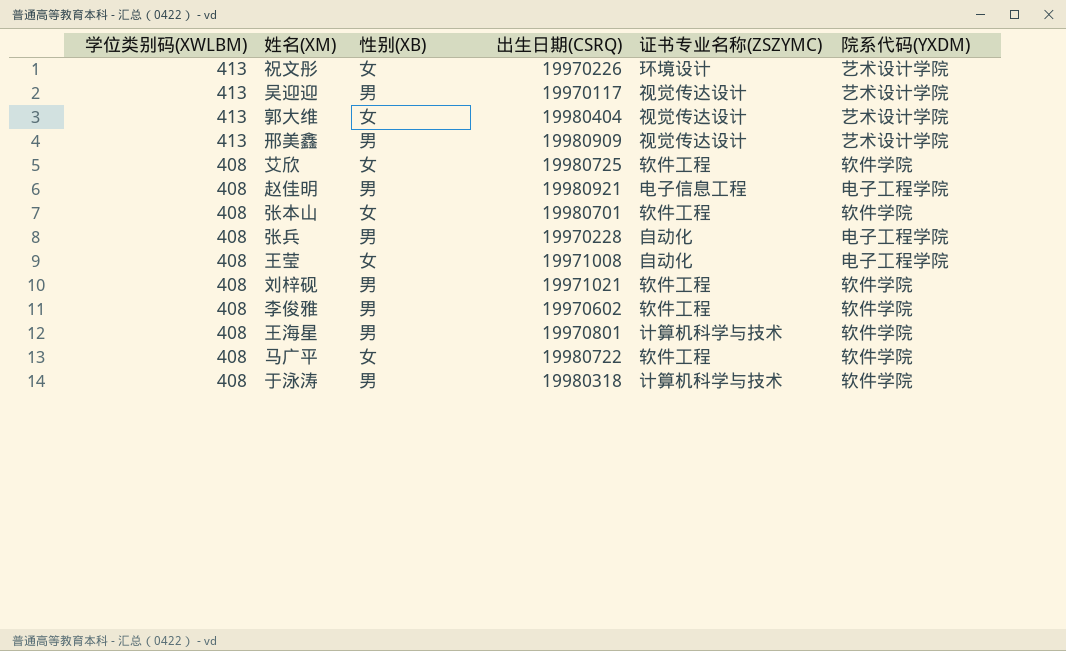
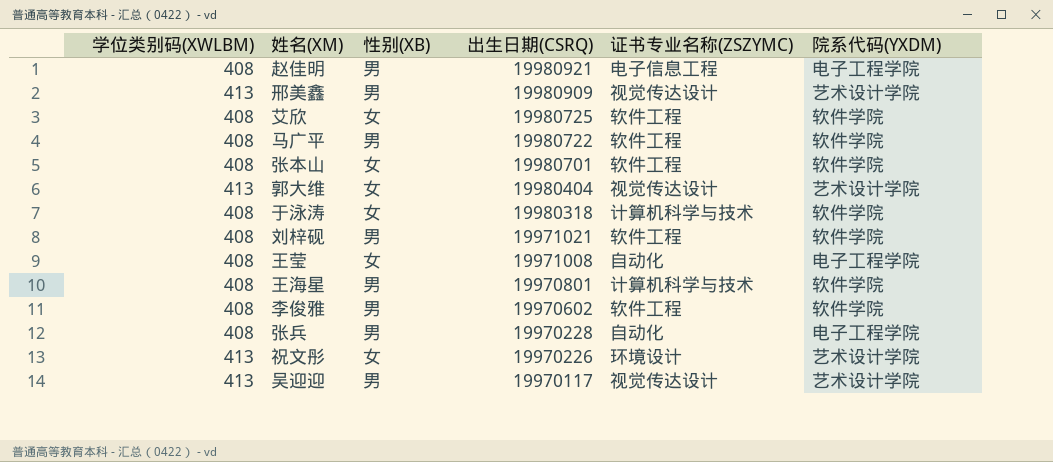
row order: 学位类别码(XWLBM) descending -> 出生日期(CSRQ) descending
马广平 | 性别(XB): 女 -> 男
于泳涛 | 性别(XB): 男 -> 女

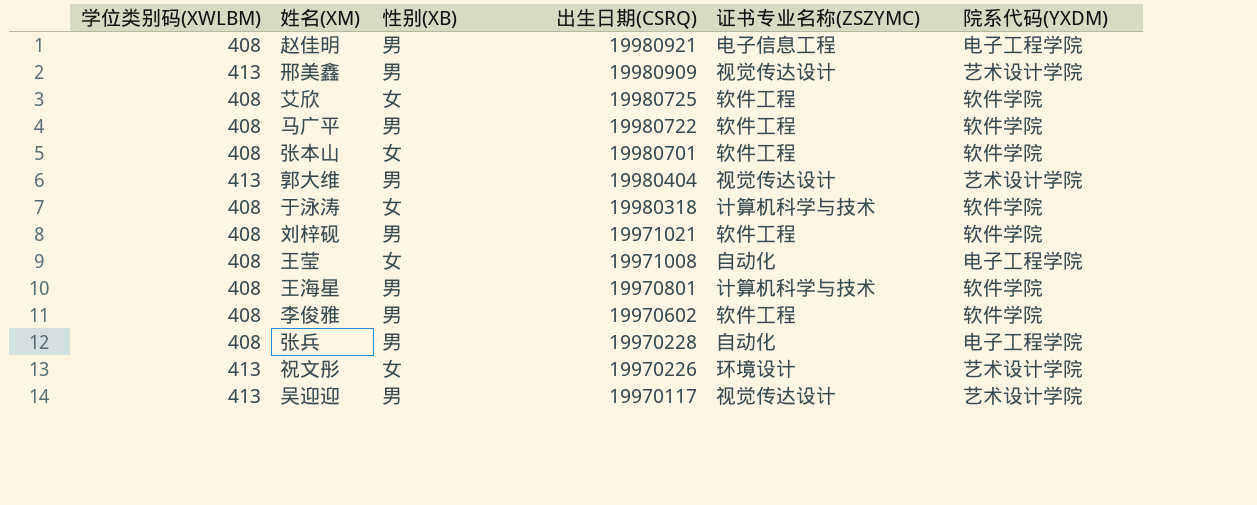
郭大维 | 性别(XB): 女 -> 男

